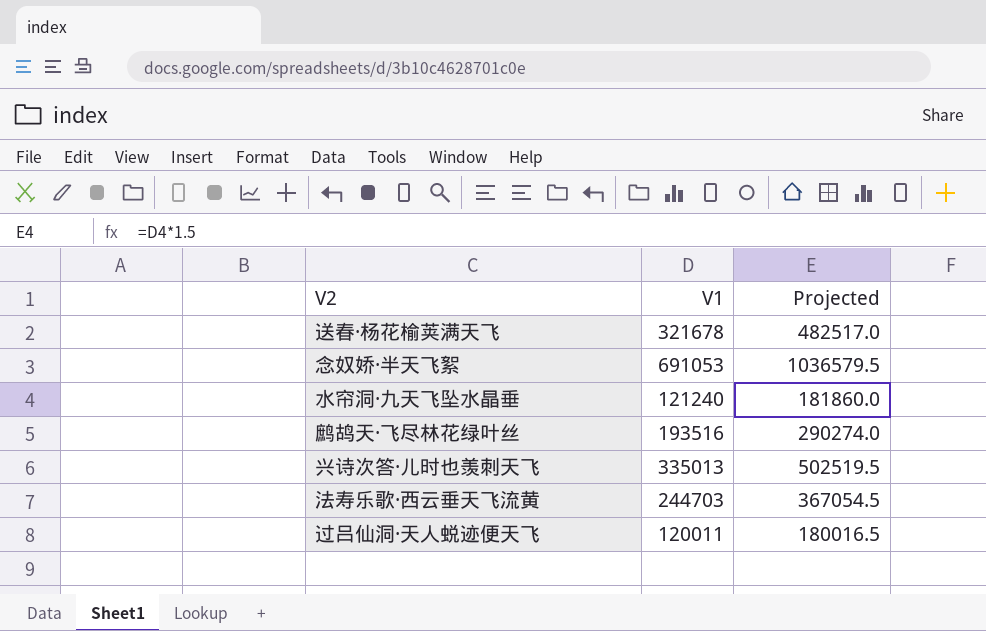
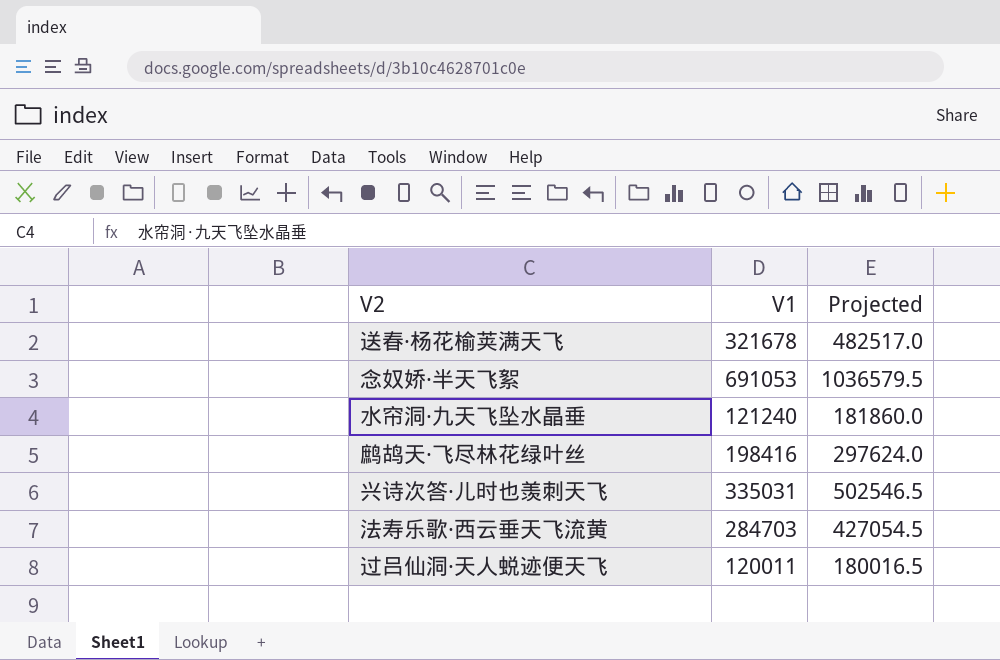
鹧鸪天·飞尽林花绿叶丝 | V1: 193516 -> 198416
鹧鸪天·飞尽林花绿叶丝 | Projected: 290274.0 -> 297624.0
兴诗次答·儿时也羡刺天飞 | V1: 335013 -> 335031
兴诗次答·儿时也羡刺天飞 | Projected: 502519.5 -> 502546.5
法寿乐歌·西云垂天飞流黄 | V1: 244703 -> 284703
法寿乐歌·西云垂天飞流黄 | Projected: 367054.5 -> 427054.5

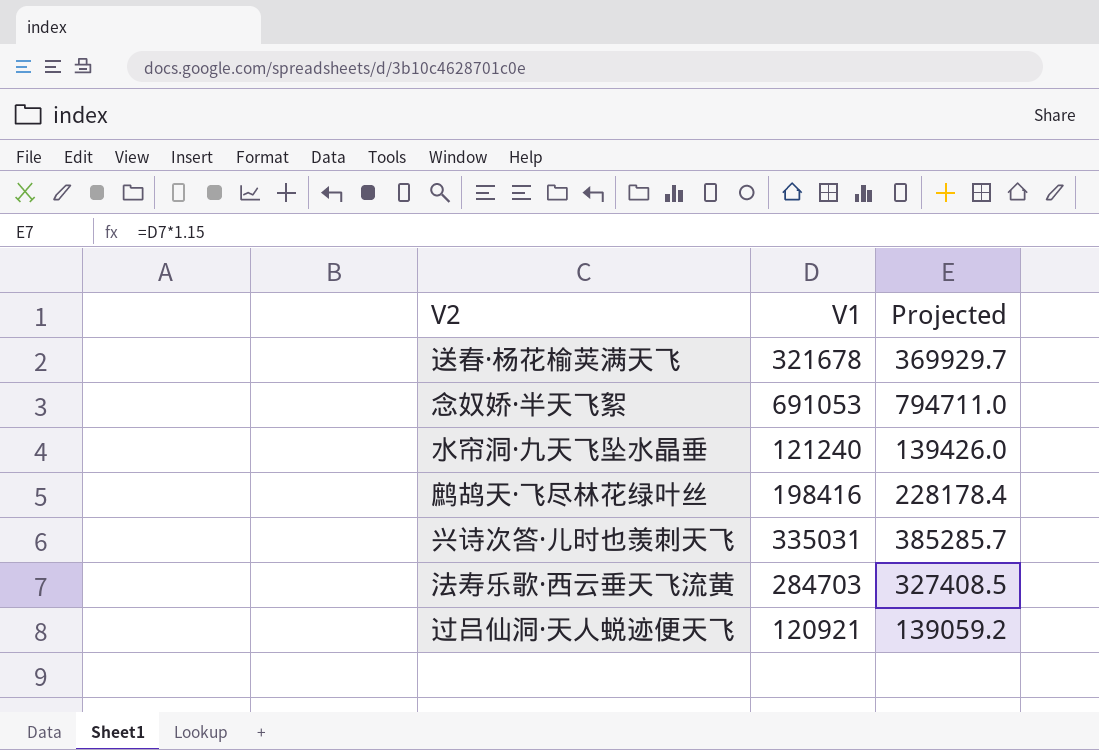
column Projected | formula: [V1] * 1.5 -> [V1] * 1.15
过吕仙洞·天人蜕迹便天飞 | V1: 120011 -> 120921

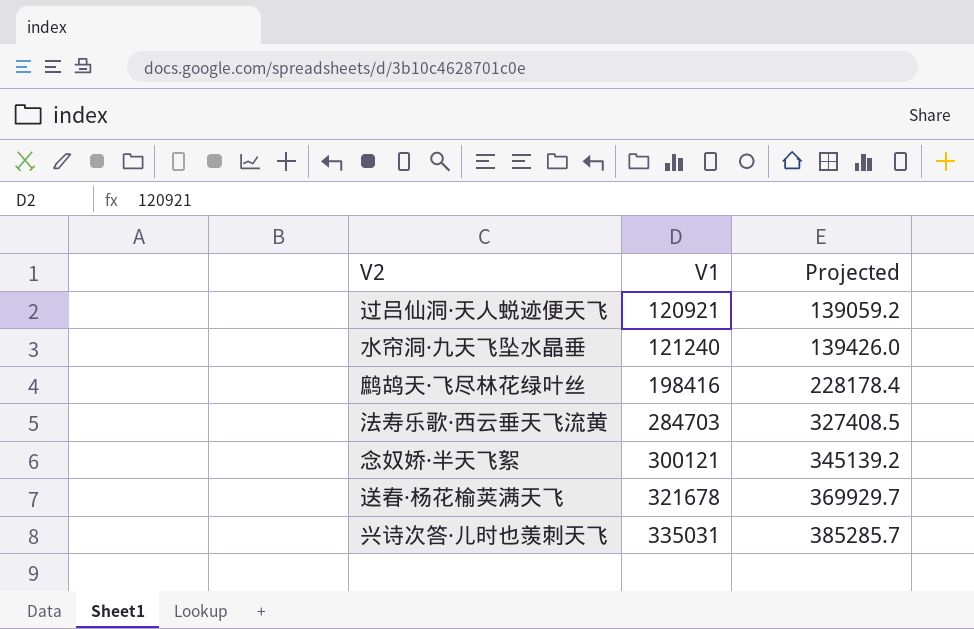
row order: none -> V1 ascending
念奴娇·半天飞絮 | V1: 691053 -> 300121
念奴娇·半天飞絮 | Projected: 794711.0 -> 345139.2

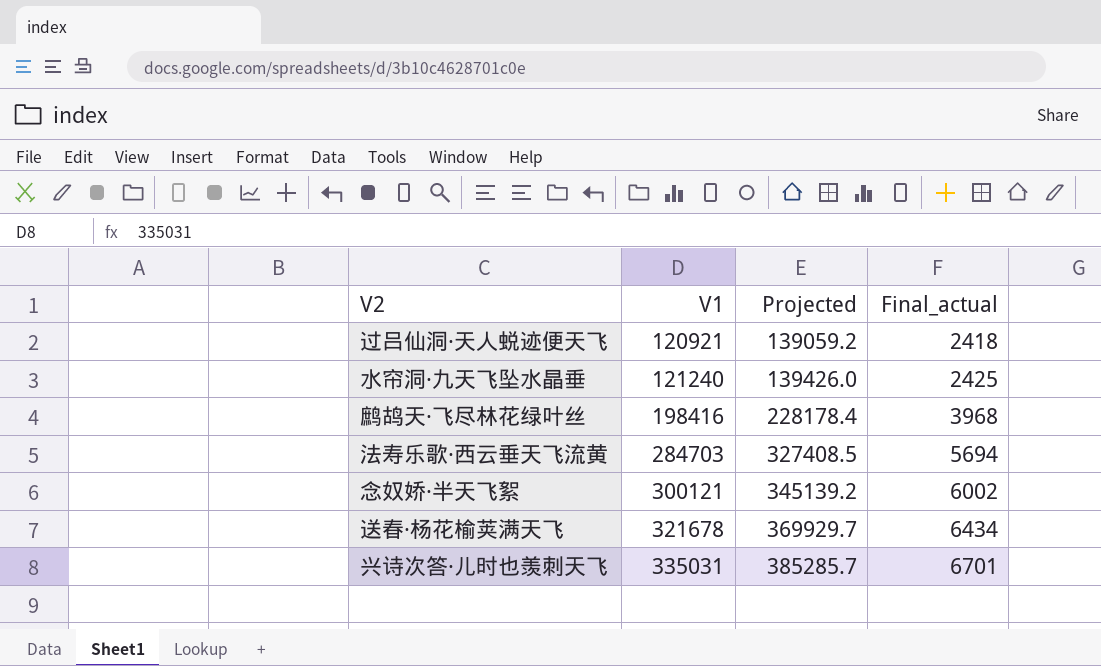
column Final_actual | formula: none -> [V1] * 0.02

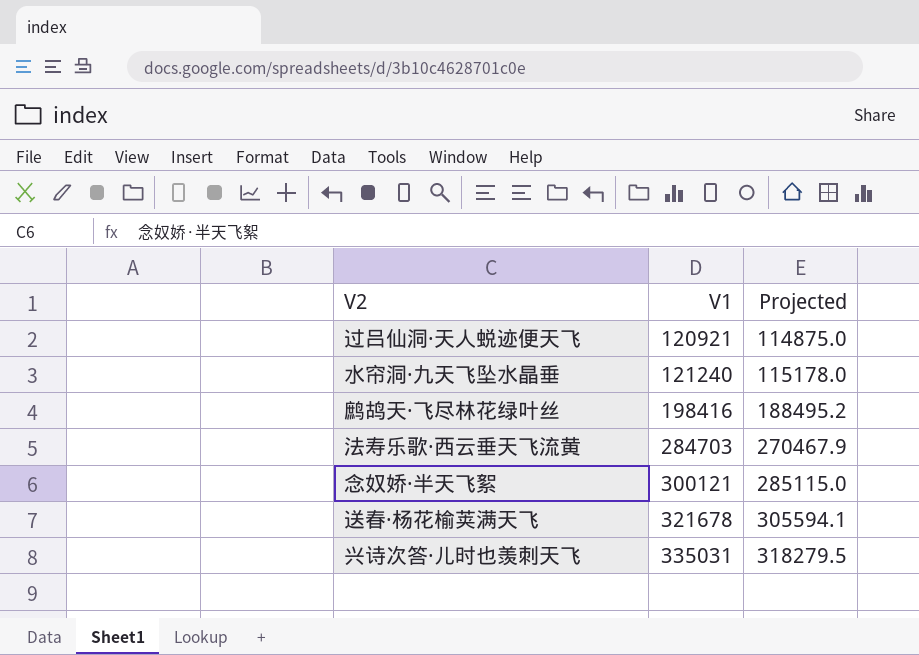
column Final_actual | formula: [V1] * 0.02 -> none
column Projected | formula: [V1] * 1.15 -> [V1] * 0.95

